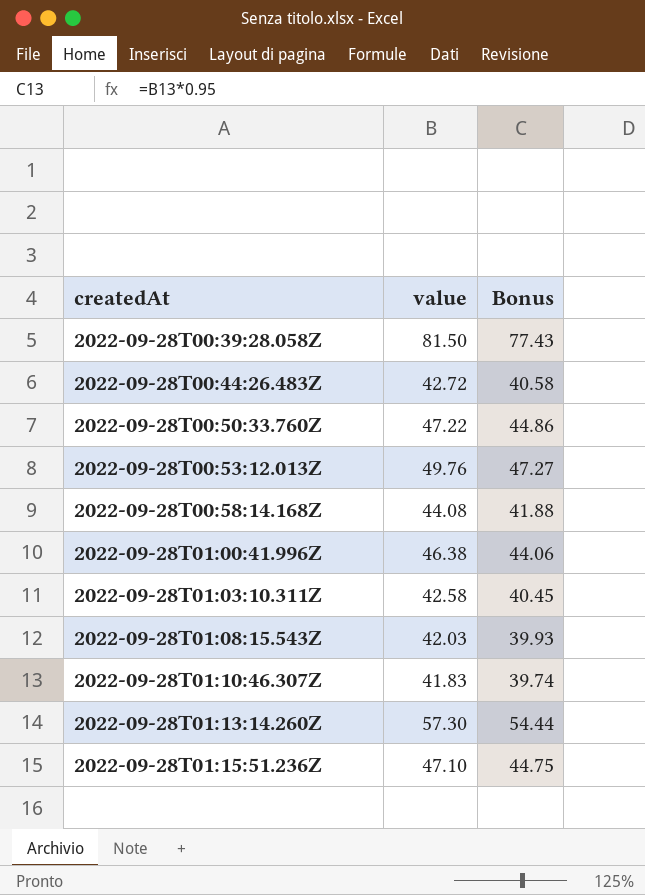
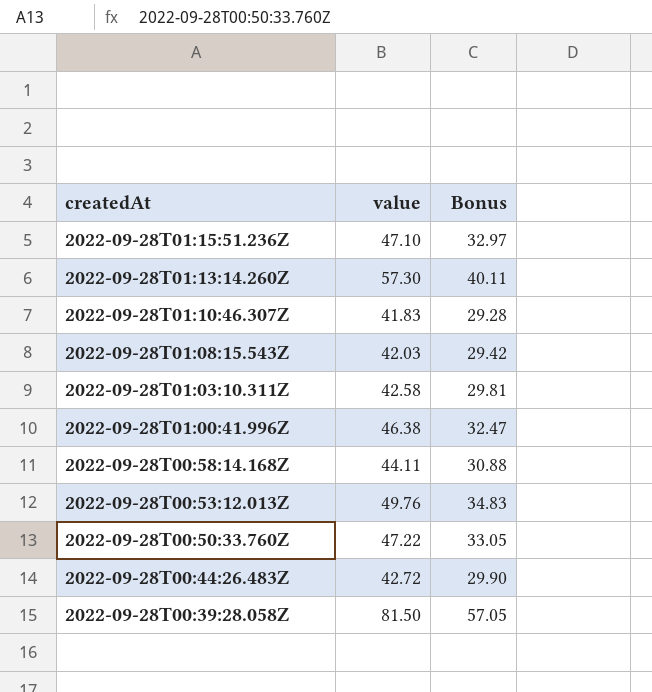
row order: createdAt ascending -> createdAt descending
column Bonus | formula: [value] * 0.95 -> [value] * 0.7
2022-09-28T00:58:14.168Z | value: 44.08 -> 44.11

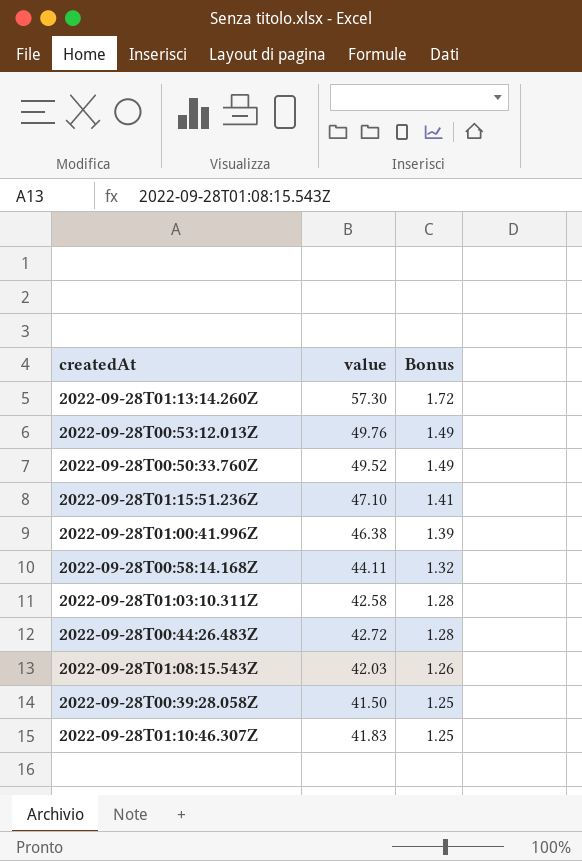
row order: createdAt descending -> Bonus descending
column Bonus | formula: [value] * 0.7 -> [value] * 0.03
2022-09-28T00:50:33.760Z | value: 47.22 -> 49.52
2022-09-28T00:39:28.058Z | value: 81.50 -> 41.50

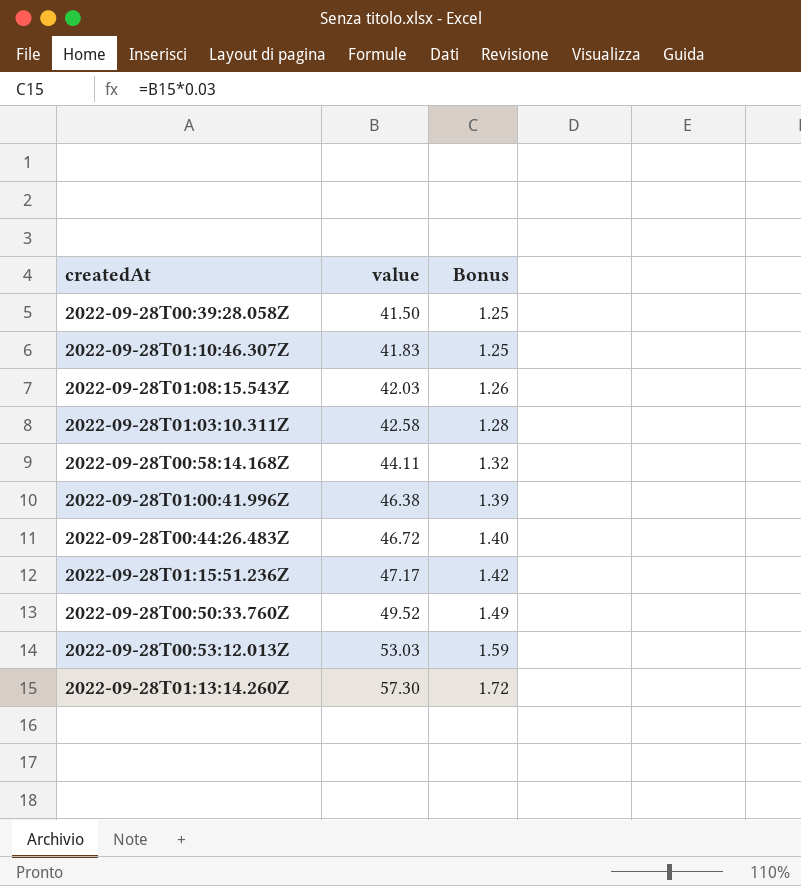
row order: Bonus descending -> value ascending
2022-09-28T00:44:26.483Z | value: 42.72 -> 46.72
2022-09-28T00:44:26.483Z | Bonus: 1.28 -> 1.40
2022-09-28T01:15:51.236Z | value: 47.10 -> 47.17
2022-09-28T01:15:51.236Z | Bonus: 1.41 -> 1.42
2022-09-28T00:53:12.013Z | value: 49.76 -> 53.03
2022-09-28T00:53:12.013Z | Bonus: 1.49 -> 1.59

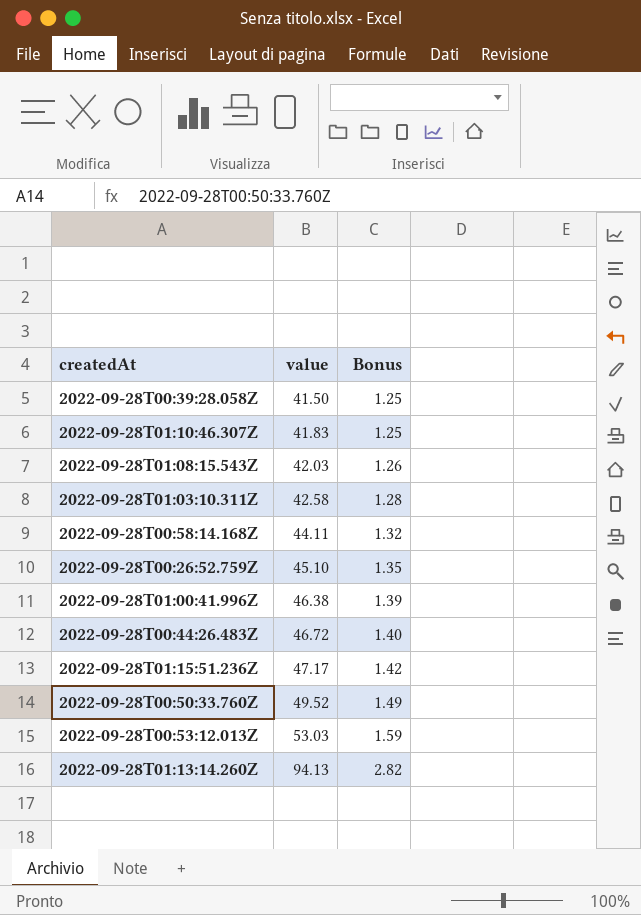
row 2022-09-28T00:26:52.759Z: none -> 45.10 | 1.35
2022-09-28T01:13:14.260Z | value: 57.30 -> 94.13
2022-09-28T01:13:14.260Z | Bonus: 1.72 -> 2.82

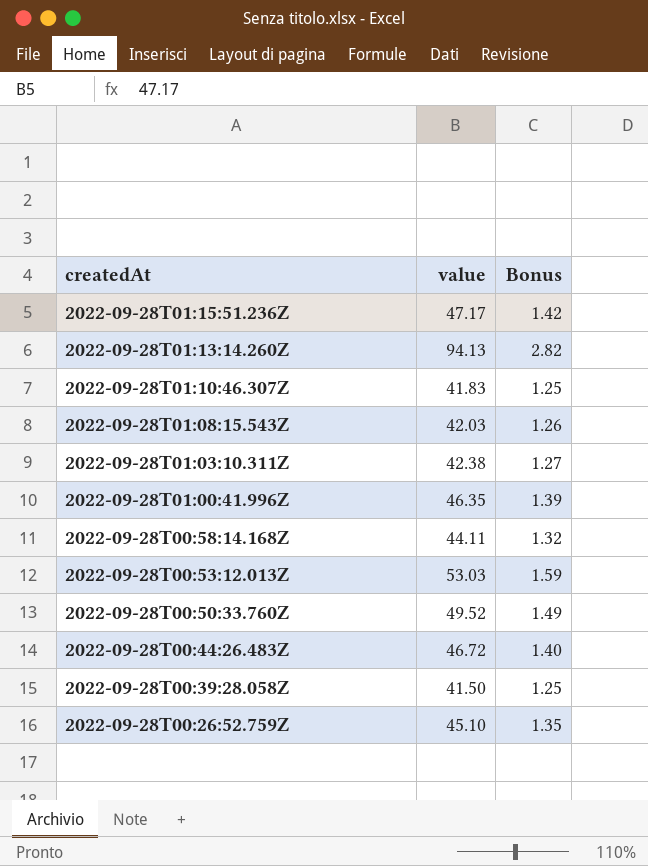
row order: value ascending -> createdAt descending
2022-09-28T01:03:10.311Z | value: 42.58 -> 42.38
2022-09-28T01:03:10.311Z | Bonus: 1.28 -> 1.27
2022-09-28T01:00:41.996Z | value: 46.38 -> 46.35

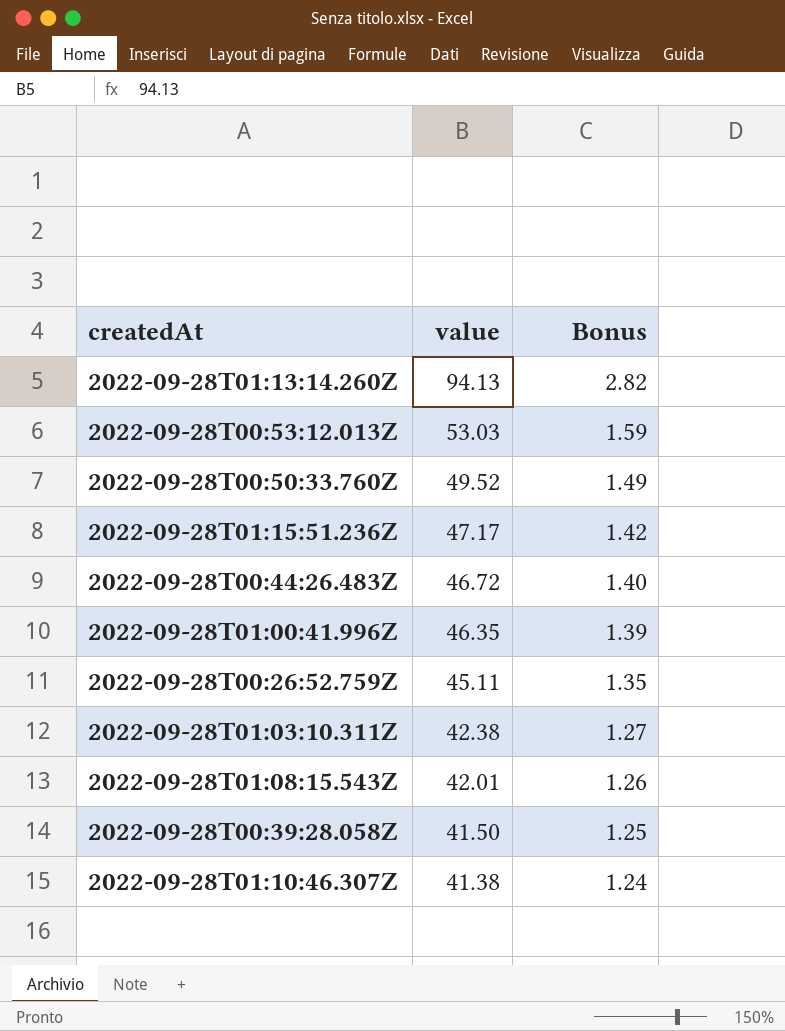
row order: createdAt descending -> value descending
row 2022-09-28T00:58:14.168Z: 44.11 | 1.32 -> none
2022-09-28T00:26:52.759Z | value: 45.10 -> 45.11
2022-09-28T01:08:15.543Z | value: 42.03 -> 42.01
2022-09-28T01:10:46.307Z | value: 41.83 -> 41.38
2022-09-28T01:10:46.307Z | Bonus: 1.25 -> 1.24

